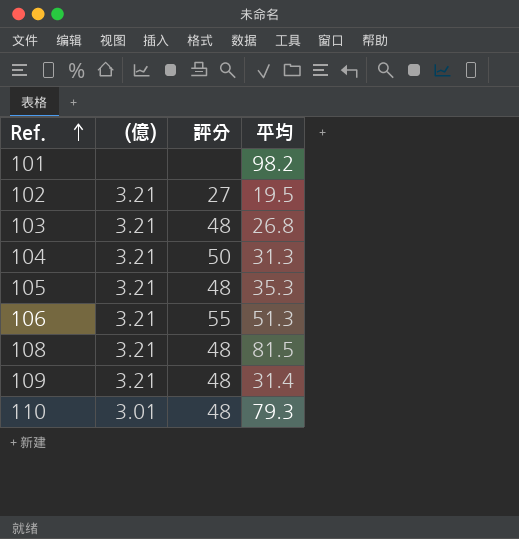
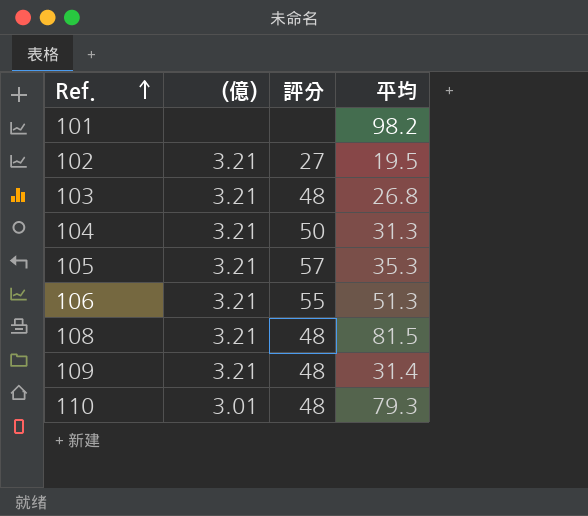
105 | 評分: 48 -> 57

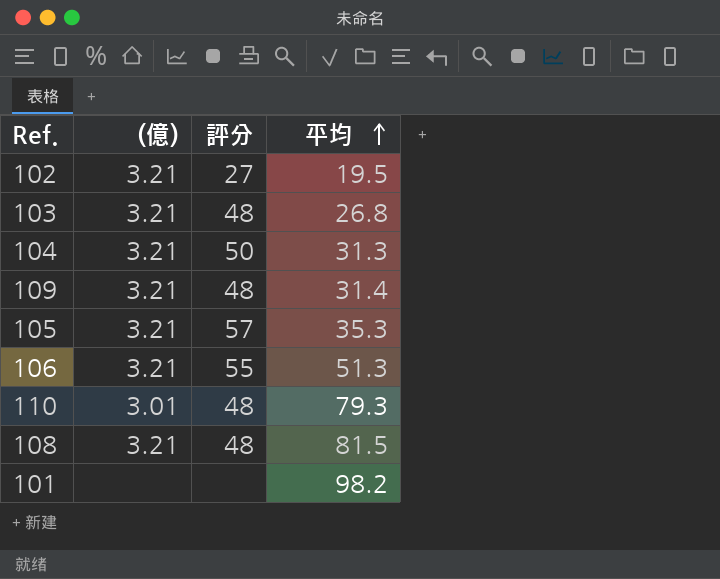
row order: Ref. ascending -> 平均 ascending

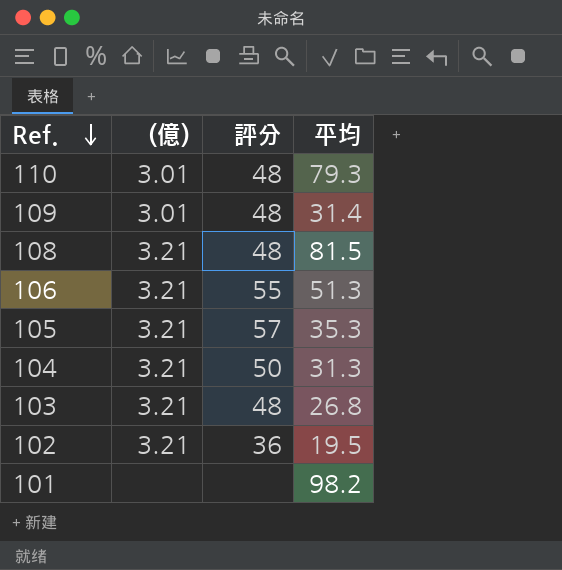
row order: 平均 ascending -> Ref. descending
109 | (億): 3.21 -> 3.01
102 | 評分: 27 -> 36

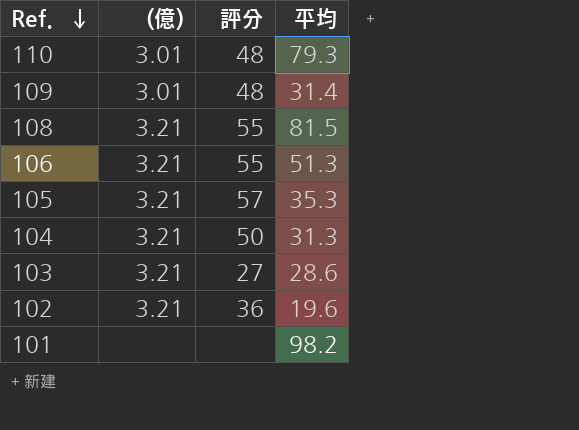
108 | 評分: 48 -> 55
103 | 評分: 48 -> 27
103 | 平均: 26.8 -> 28.6
102 | 平均: 19.5 -> 19.6

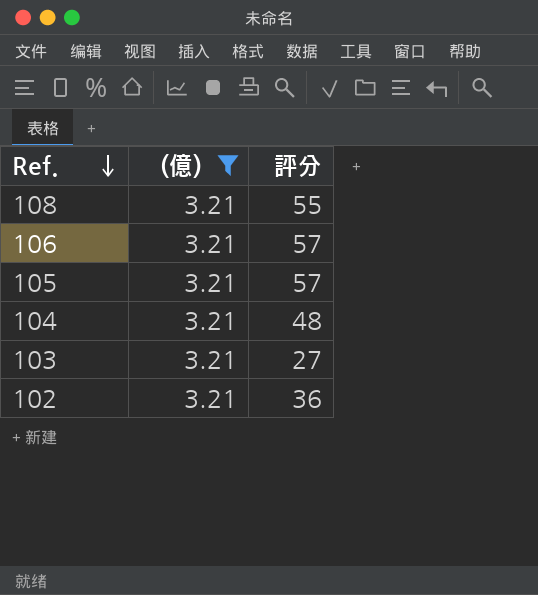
filter: none -> (億) = 3.21
column 平均 | position: 4 -> none
106 | 評分: 55 -> 57
104 | 評分: 50 -> 48

